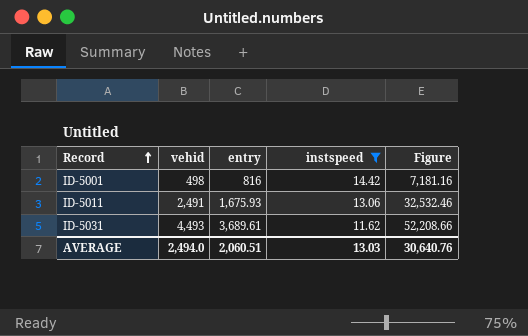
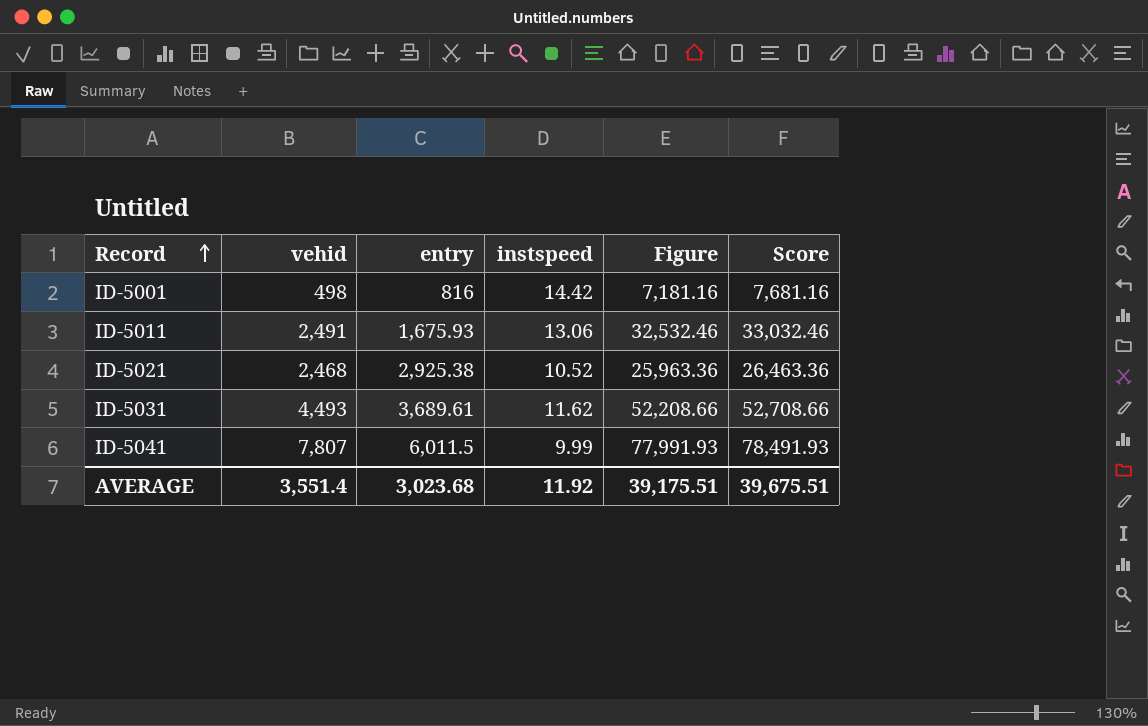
filter: instspeed >= 11.62 -> none
column Score | formula: none -> [Figure] + 500
AVERAGE | vehid: 2,494.0 -> 3,551.4
AVERAGE | entry: 2,060.51 -> 3,023.68
AVERAGE | instspeed: 13.03 -> 11.92
AVERAGE | Figure: 30,640.76 -> 39,175.51

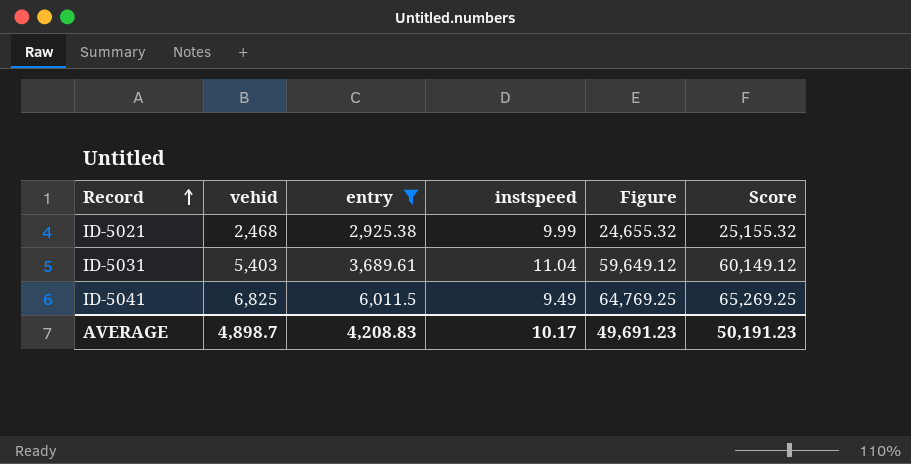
filter: none -> entry >= 2,925.38
ID-5021 | instspeed: 10.52 -> 9.99
ID-5021 | Figure: 25,963.36 -> 24,655.32
ID-5021 | Score: 26,463.36 -> 25,155.32
ID-5031 | vehid: 4,493 -> 5,403
ID-5031 | instspeed: 11.62 -> 11.04
ID-5031 | Figure: 52,208.66 -> 59,649.12
ID-5031 | Score: 52,708.66 -> 60,149.12
ID-5041 | vehid: 7,807 -> 6,825
ID-5041 | instspeed: 9.99 -> 9.49
ID-5041 | Figure: 77,991.93 -> 64,769.25
ID-5041 | Score: 78,491.93 -> 65,269.25
AVERAGE | vehid: 3,551.4 -> 4,898.7
AVERAGE | entry: 3,023.68 -> 4,208.83
AVERAGE | instspeed: 11.92 -> 10.17
AVERAGE | Figure: 39,175.51 -> 49,691.23
AVERAGE | Score: 39,675.51 -> 50,191.23

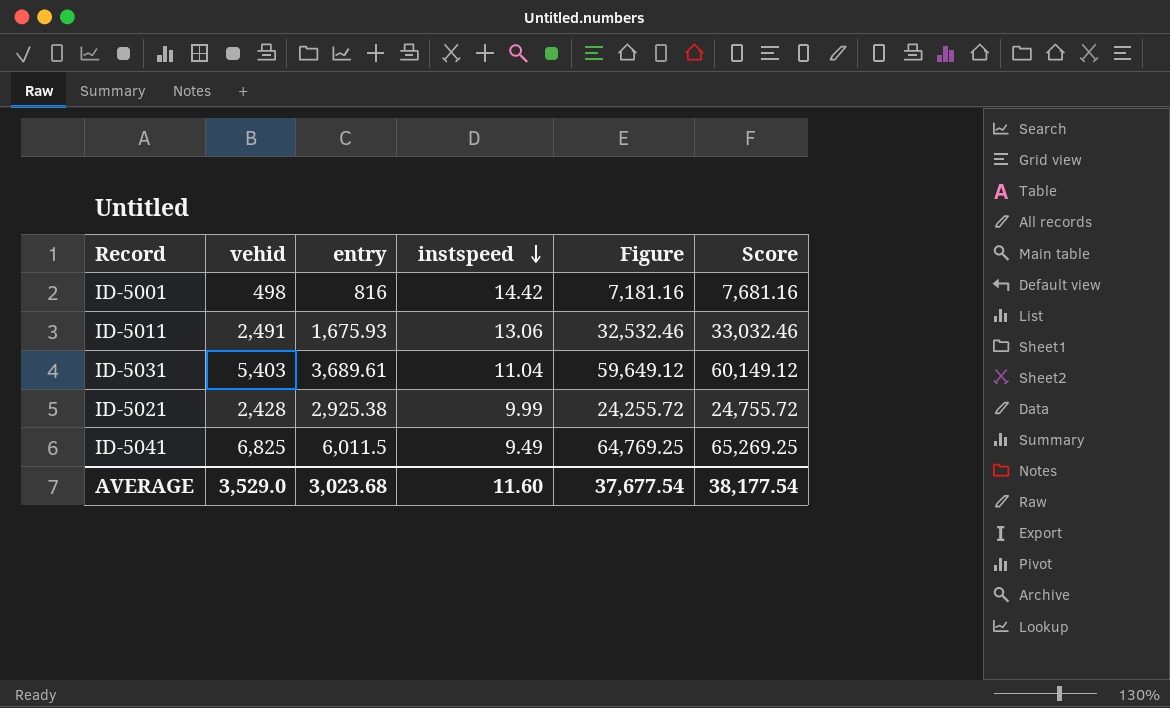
filter: entry >= 2,925.38 -> none
row order: Record ascending -> instspeed descending
ID-5021 | vehid: 2,468 -> 2,428
ID-5021 | Figure: 24,655.32 -> 24,255.72
ID-5021 | Score: 25,155.32 -> 24,755.72
AVERAGE | vehid: 4,898.7 -> 3,529.0
AVERAGE | entry: 4,208.83 -> 3,023.68
AVERAGE | instspeed: 10.17 -> 11.60
AVERAGE | Figure: 49,691.23 -> 37,677.54
AVERAGE | Score: 50,191.23 -> 38,177.54

